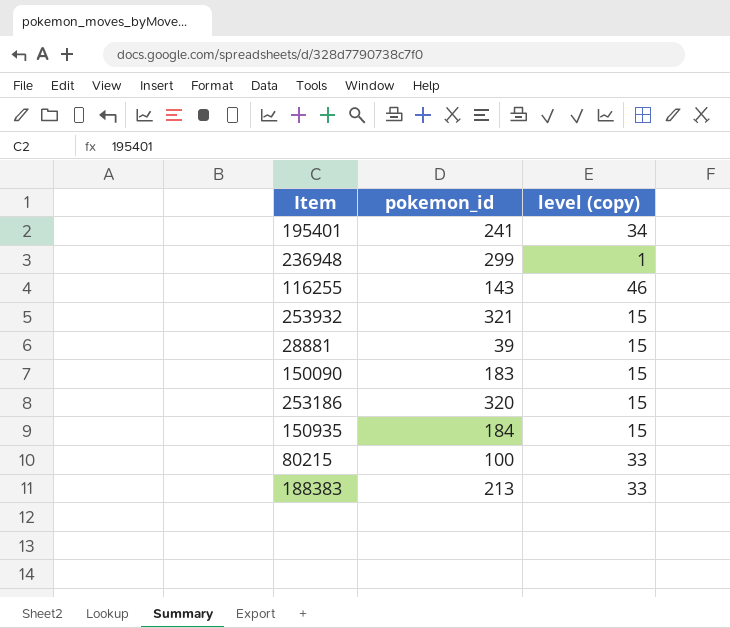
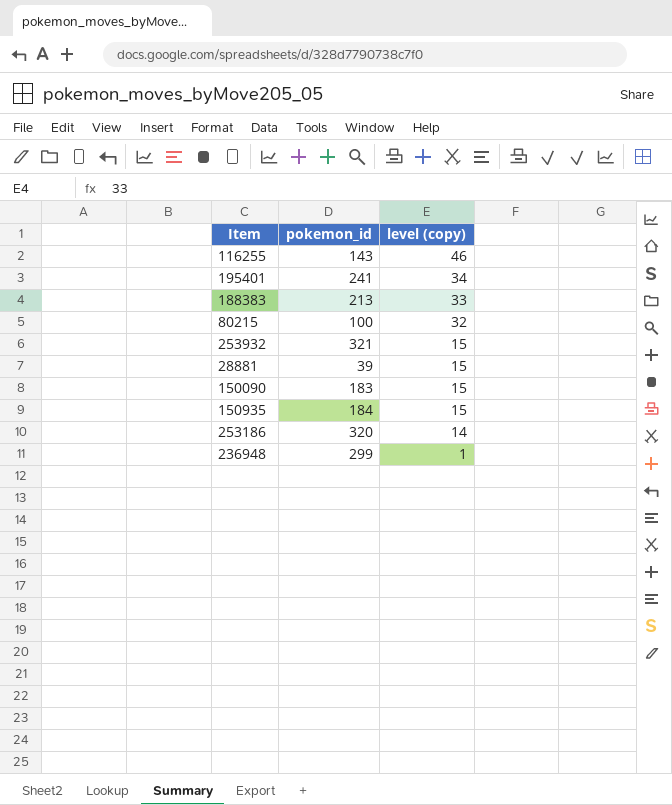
row order: none -> level (copy) descending
80215 | level (copy): 33 -> 32
253186 | level (copy): 15 -> 14

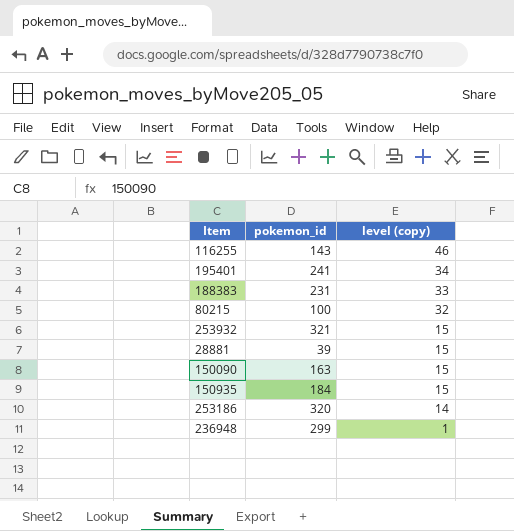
188383 | pokemon_id: 213 -> 231
150090 | pokemon_id: 183 -> 163

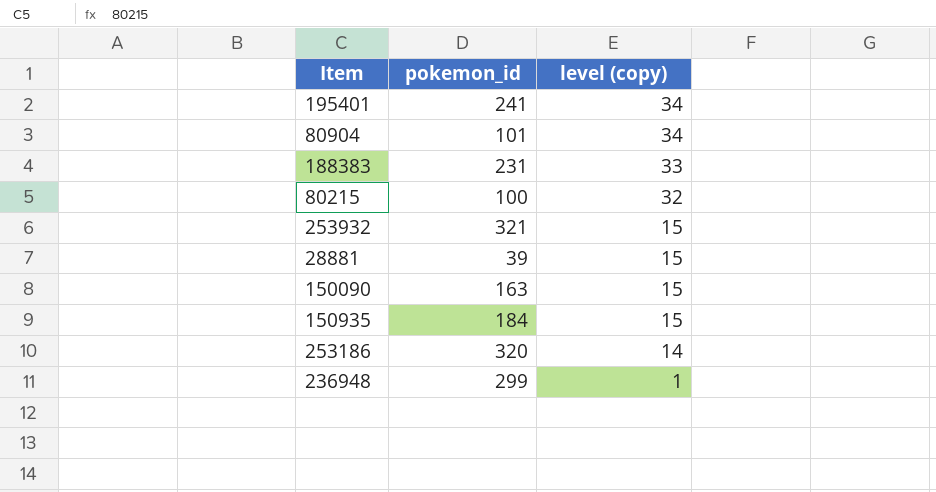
row 116255: 143 | 46 -> none
row 80904: none -> 101 | 34

